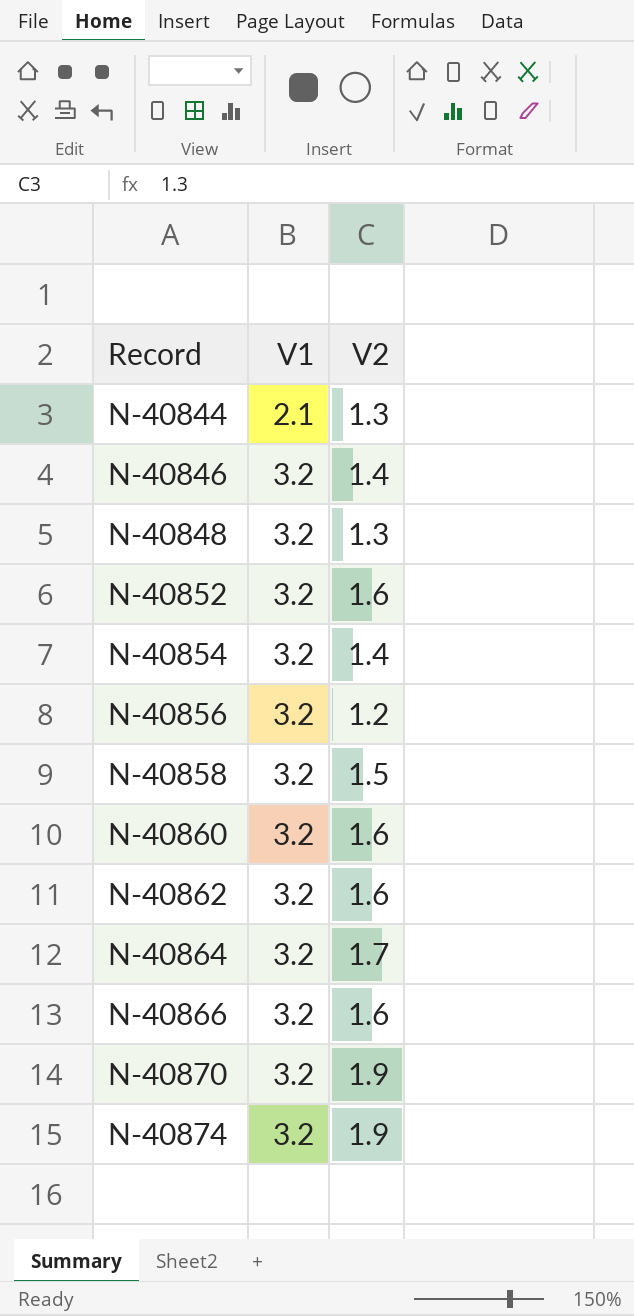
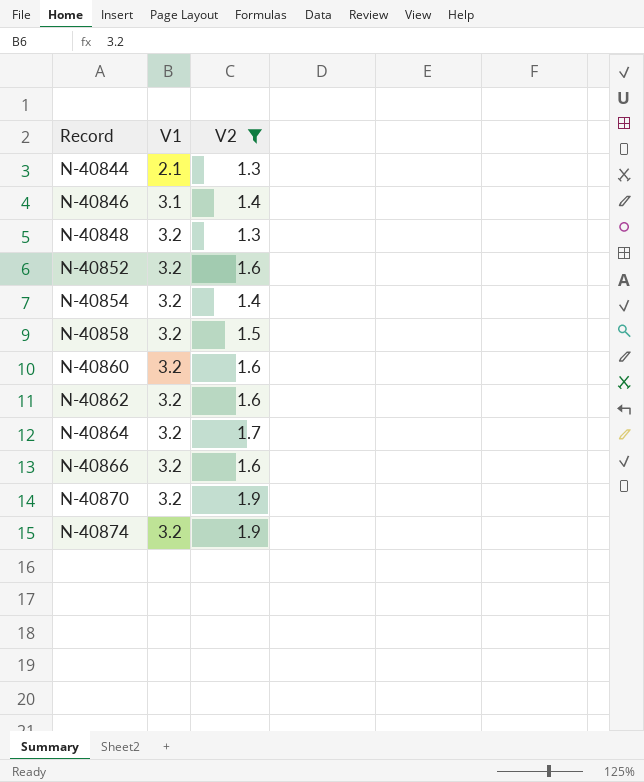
filter: none -> V2 != 1.2
N-40846 | V1: 3.2 -> 3.1

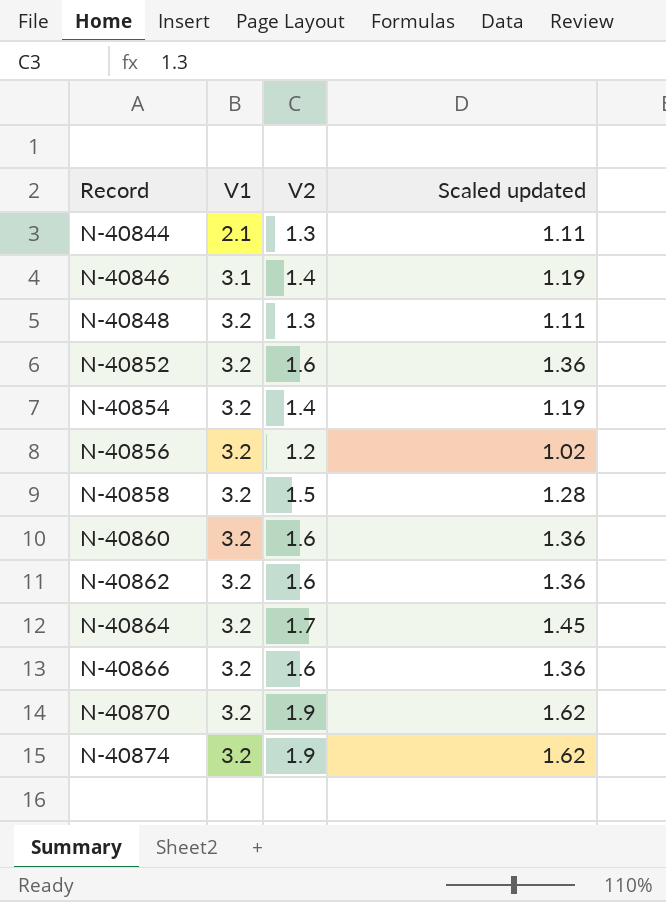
filter: V2 != 1.2 -> none
column Scaled updated | formula: none -> [V2] * 0.85

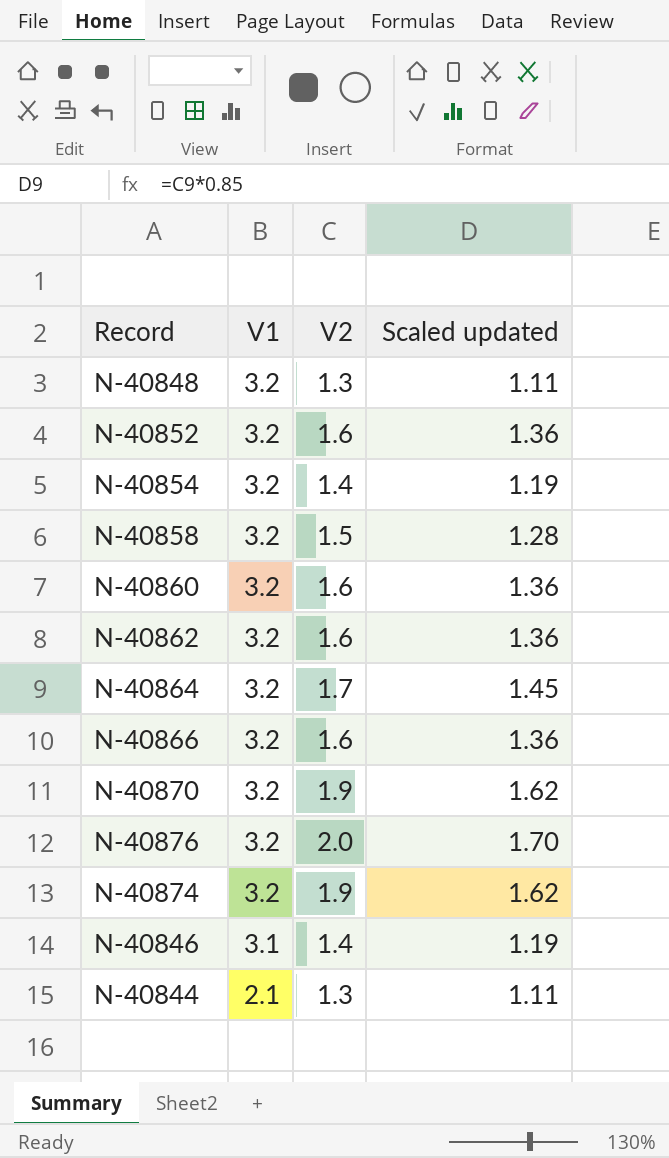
row order: Record ascending -> V1 descending
row N-40856: 3.2 | 1.2 | 1.02 -> none
row N-40876: none -> 3.2 | 2.0 | 1.70

